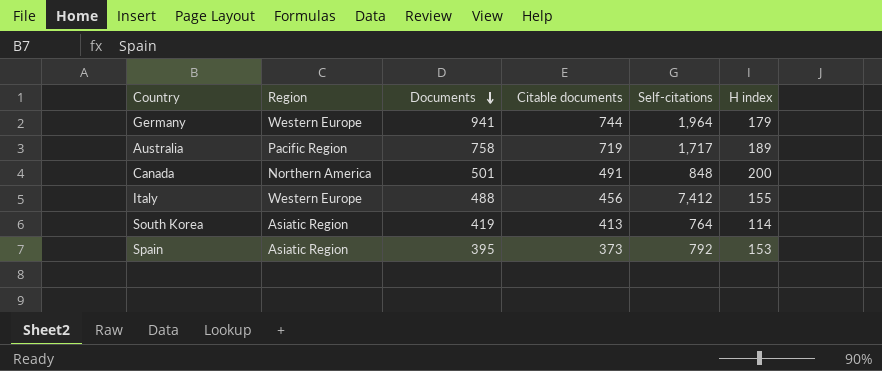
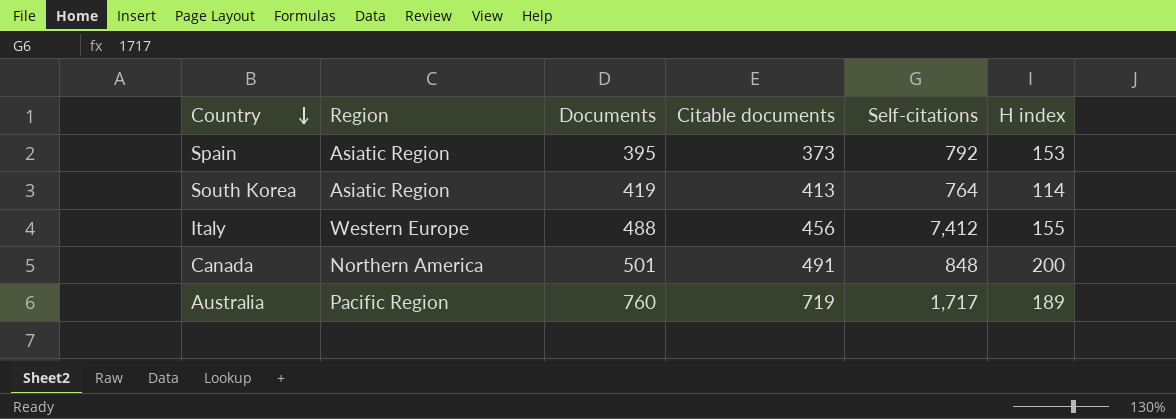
row order: Documents descending -> Country descending
row Germany: Western Europe | 941 | 744 | 1,964 | 179 -> none
Australia | Documents: 758 -> 760

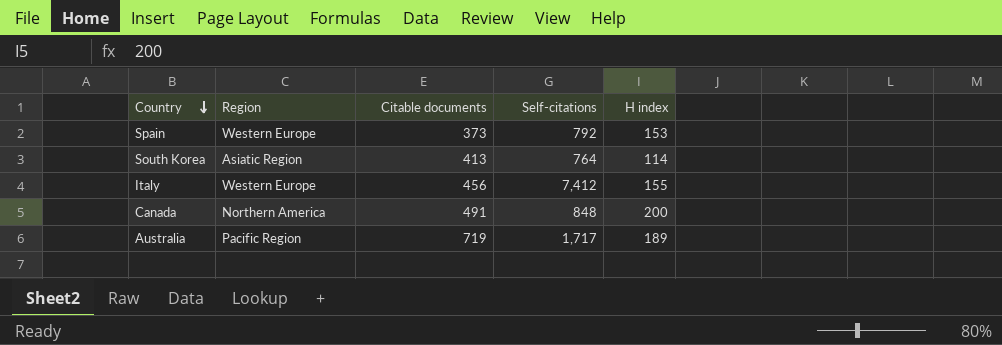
column Documents | position: 3 -> none
Spain | Region: Asiatic Region -> Western Europe

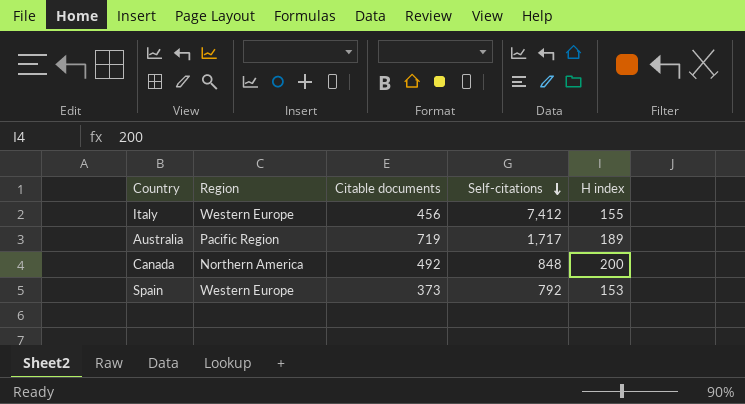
row order: Country descending -> Self-citations descending
row South Korea: Asiatic Region | 413 | 764 | 114 -> none
Canada | Citable documents: 491 -> 492

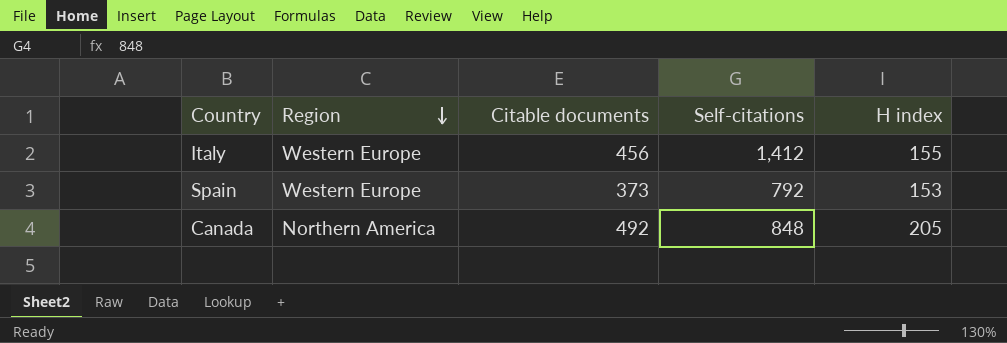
row order: Self-citations descending -> Region descending
row Australia: Pacific Region | 719 | 1,717 | 189 -> none
Italy | Self-citations: 7,412 -> 1,412
Canada | H index: 200 -> 205

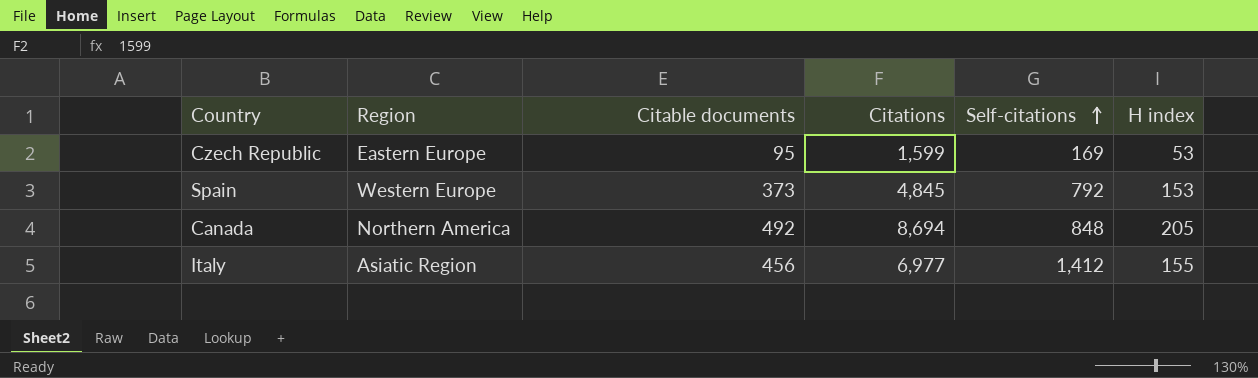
row order: Region descending -> Self-citations ascending
column Citations | position: none -> 4
row Czech Republic: none -> Eastern Europe | 95 | 1,599 | 169 | 53
Italy | Region: Western Europe -> Asiatic Region

